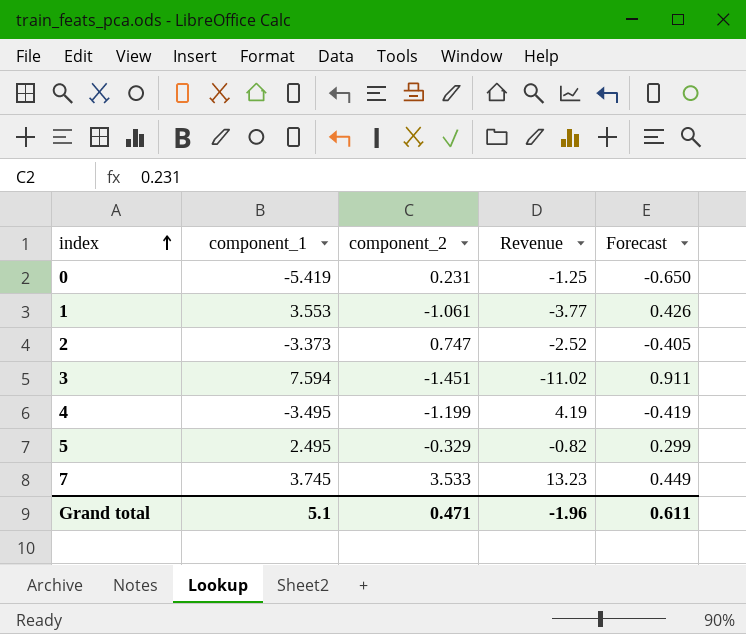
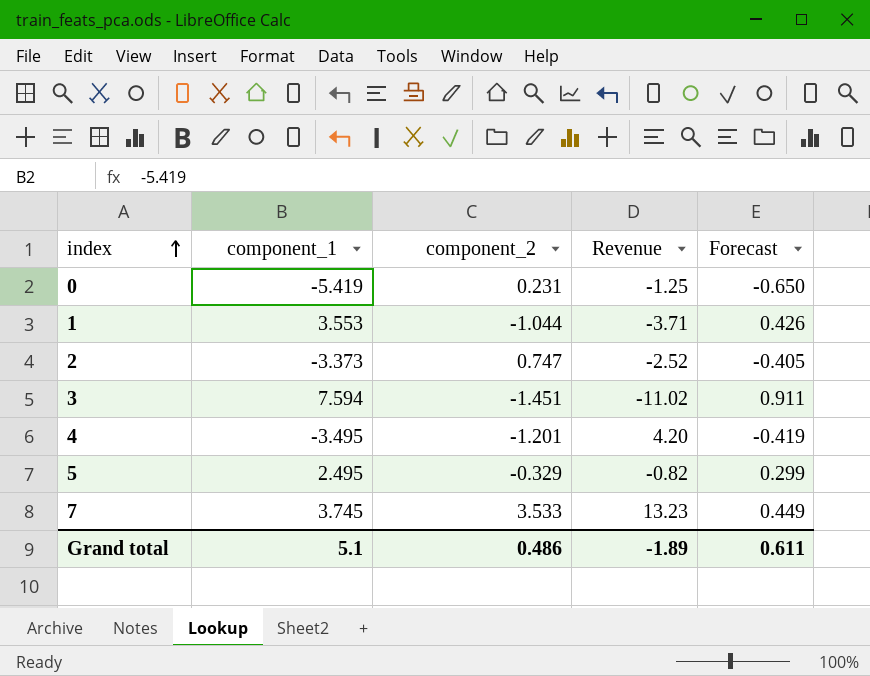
1 | component_2: -1.061 -> -1.044
1 | Revenue: -3.77 -> -3.71
4 | component_2: -1.199 -> -1.201
4 | Revenue: 4.19 -> 4.20
Grand total | component_2: 0.471 -> 0.486
Grand total | Revenue: -1.96 -> -1.89

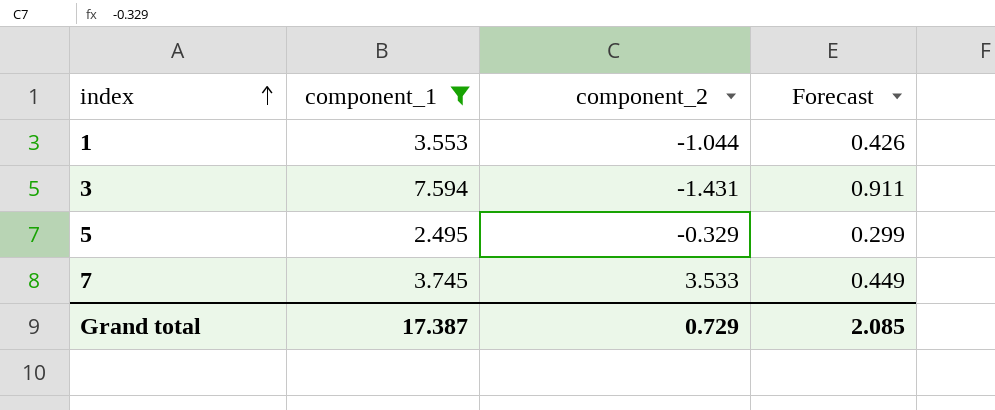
filter: none -> component_1 >= 2.495
column Revenue | formula: [component_1] * [component_2] -> none
3 | component_2: -1.451 -> -1.431
Grand total | component_1: 5.1 -> 17.387
Grand total | component_2: 0.486 -> 0.729
Grand total | Forecast: 0.611 -> 2.085

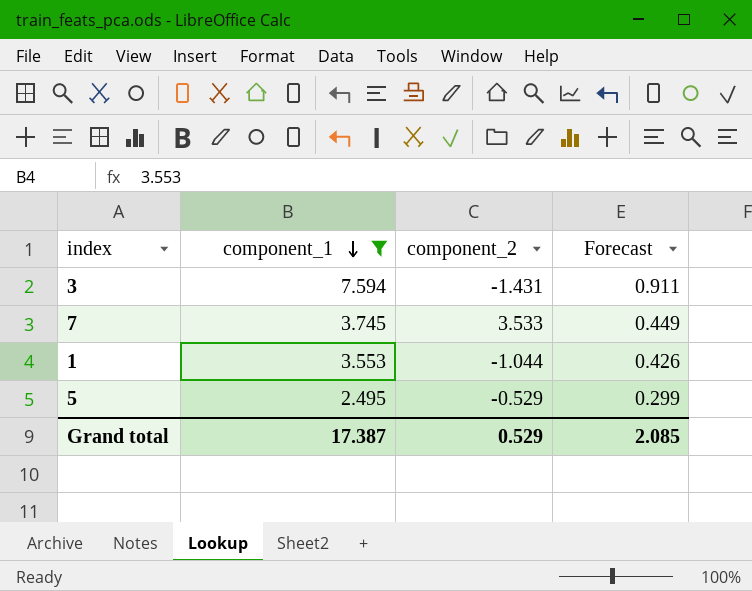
row order: index ascending -> component_1 descending
5 | component_2: -0.329 -> -0.529
Grand total | component_2: 0.729 -> 0.529

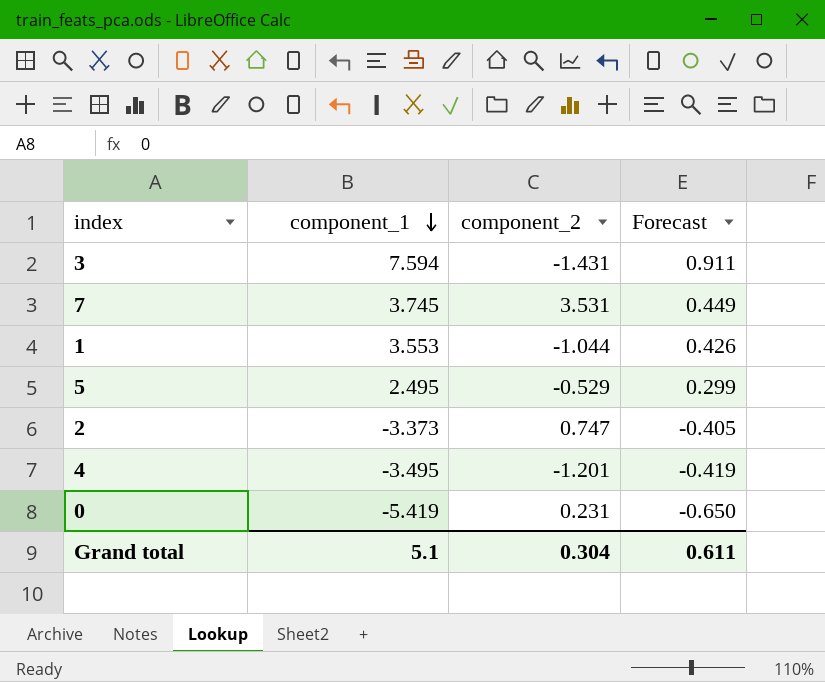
filter: component_1 >= 2.495 -> none
7 | component_2: 3.533 -> 3.531
Grand total | component_1: 17.387 -> 5.1
Grand total | component_2: 0.529 -> 0.304
Grand total | Forecast: 2.085 -> 0.611

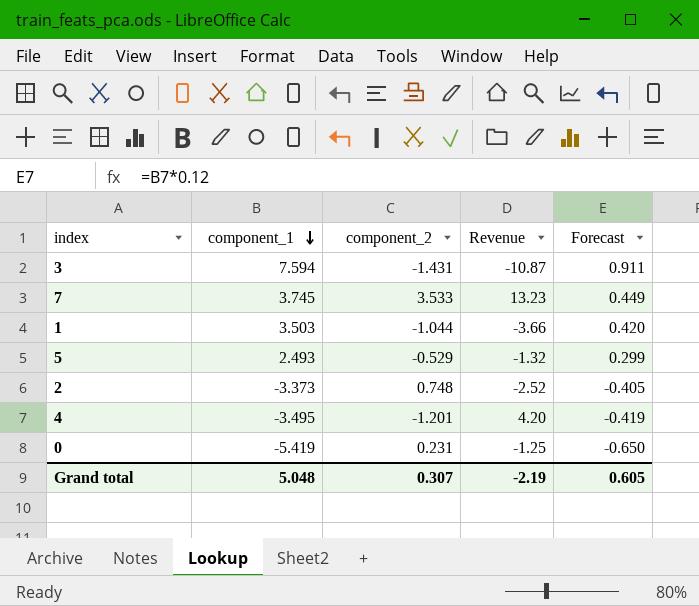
column Revenue | formula: none -> [component_1] * [component_2]
7 | component_2: 3.531 -> 3.533
1 | component_1: 3.553 -> 3.503
1 | Forecast: 0.426 -> 0.420
5 | component_1: 2.495 -> 2.493
2 | component_2: 0.747 -> 0.748
Grand total | component_1: 5.1 -> 5.048
Grand total | component_2: 0.304 -> 0.307
Grand total | Forecast: 0.611 -> 0.605

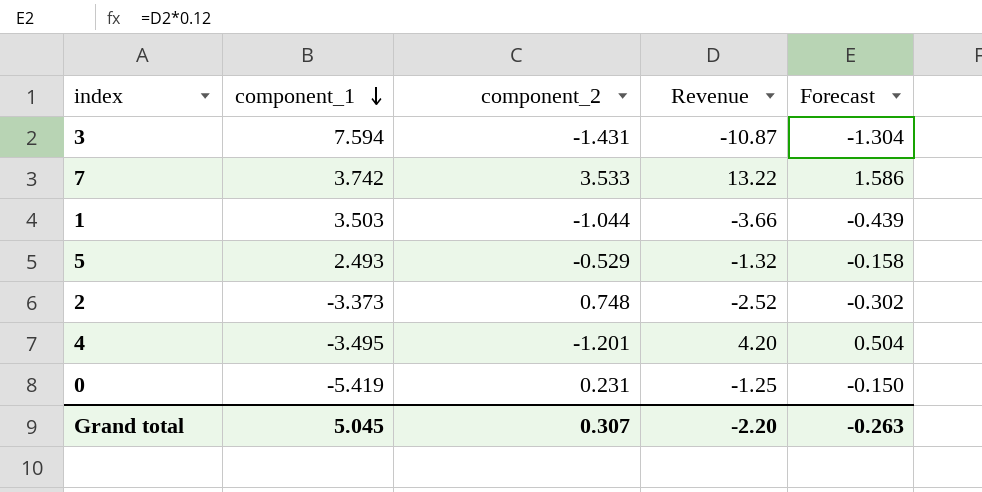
column Forecast | formula: [component_1] * 0.12 -> [Revenue] * 0.12
7 | component_1: 3.745 -> 3.742
7 | Revenue: 13.23 -> 13.22
Grand total | component_1: 5.048 -> 5.045
Grand total | Revenue: -2.19 -> -2.20
Grand total | Forecast: 0.605 -> -0.263

